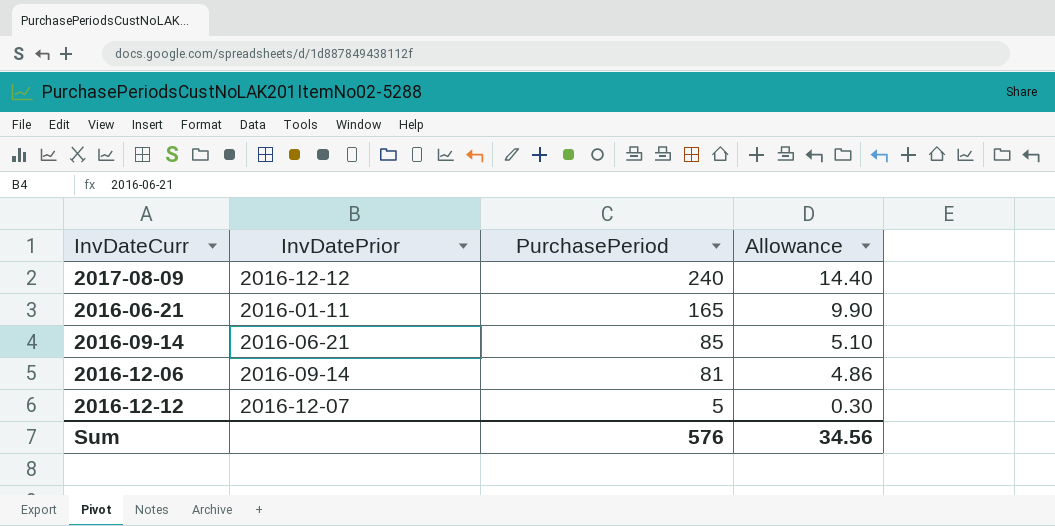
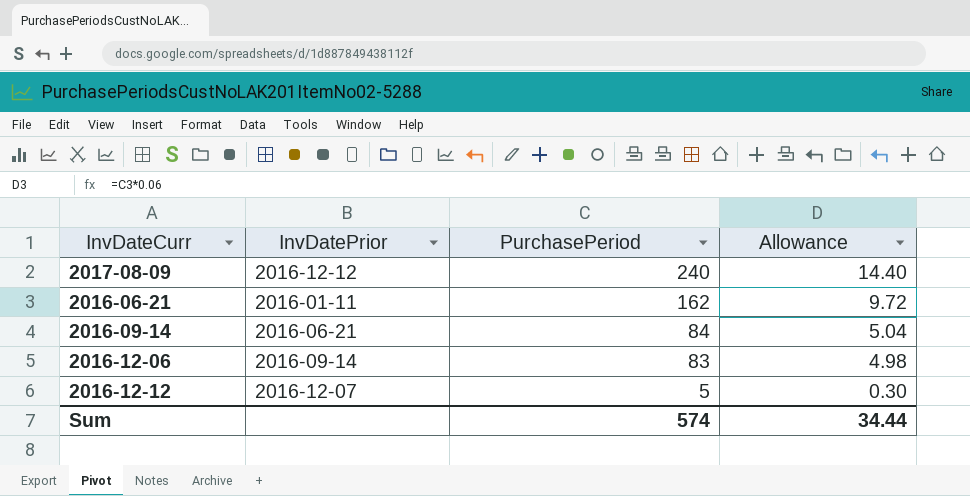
2016-06-21 | PurchasePeriod: 165 -> 162
2016-06-21 | Allowance: 9.90 -> 9.72
2016-09-14 | PurchasePeriod: 85 -> 84
2016-09-14 | Allowance: 5.10 -> 5.04
2016-12-06 | PurchasePeriod: 81 -> 83
2016-12-06 | Allowance: 4.86 -> 4.98
Sum | PurchasePeriod: 576 -> 574
Sum | Allowance: 34.56 -> 34.44

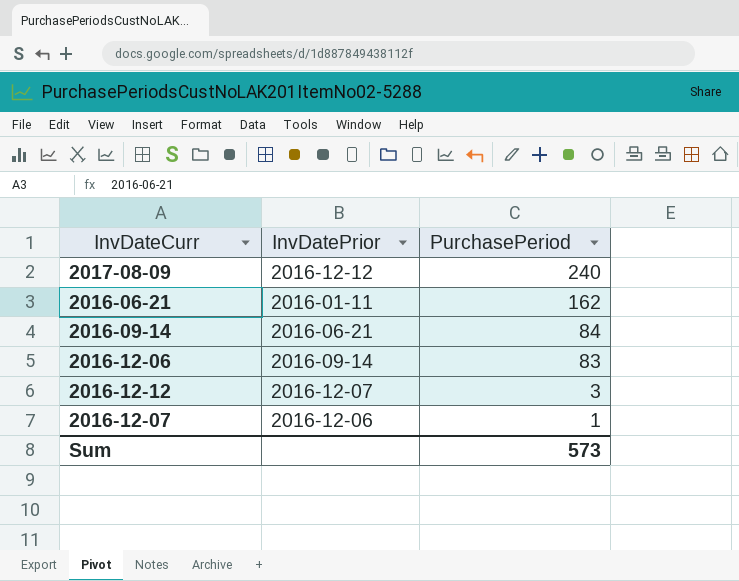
column Allowance | formula: [PurchasePeriod] * 0.06 -> none
2016-12-12 | PurchasePeriod: 5 -> 3
row 2016-12-07: none -> 2016-12-06 | 1
Sum | PurchasePeriod: 574 -> 573

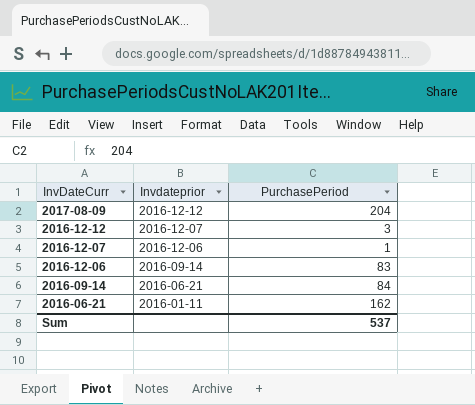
row order: PurchasePeriod descending -> InvDateCurr descending
column name: InvDatePrior -> Invdateprior
2017-08-09 | PurchasePeriod: 240 -> 204
Sum | PurchasePeriod: 573 -> 537

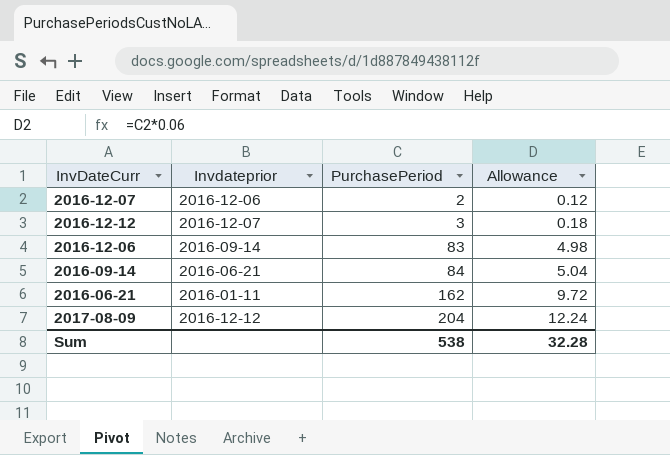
row order: InvDateCurr descending -> PurchasePeriod ascending
column Allowance | formula: none -> [PurchasePeriod] * 0.06
2016-12-07 | PurchasePeriod: 1 -> 2
Sum | PurchasePeriod: 537 -> 538

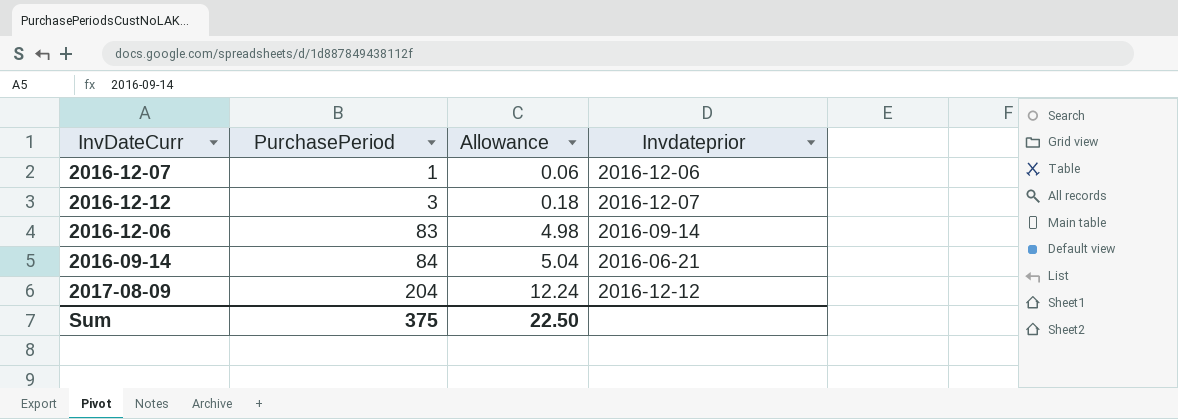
column Invdateprior | position: 2 -> 4
row 2016-06-21: 2016-01-11 | 162 | 9.72 -> none
2016-12-07 | PurchasePeriod: 2 -> 1
2016-12-07 | Allowance: 0.12 -> 0.06
Sum | PurchasePeriod: 538 -> 375
Sum | Allowance: 32.28 -> 22.50

